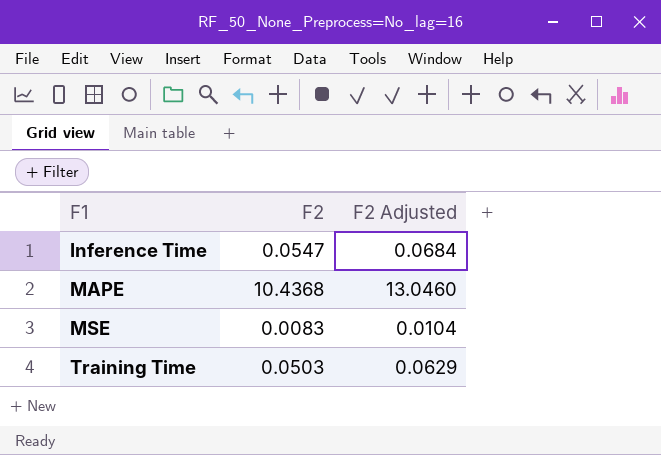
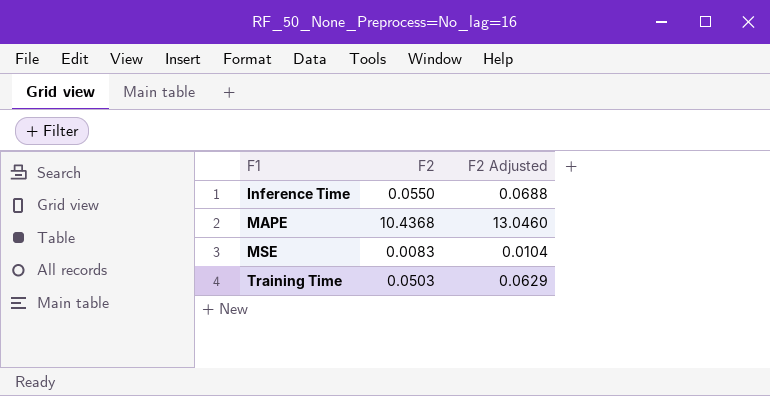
Inference Time | F2: 0.0547 -> 0.0550
Inference Time | F2 Adjusted: 0.0684 -> 0.0688

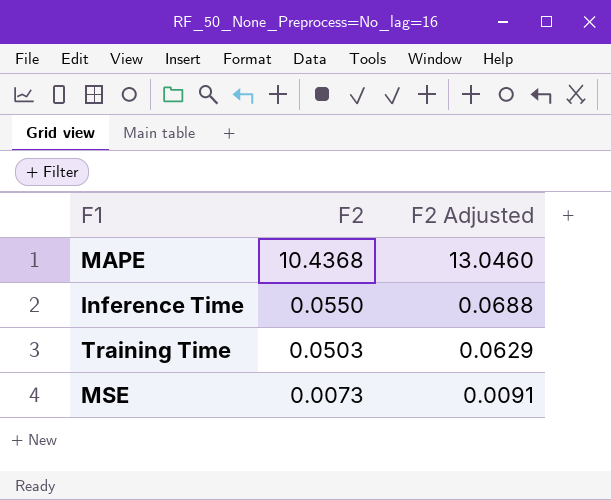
row order: F1 ascending -> F2 descending
MSE | F2: 0.0083 -> 0.0073
MSE | F2 Adjusted: 0.0104 -> 0.0091

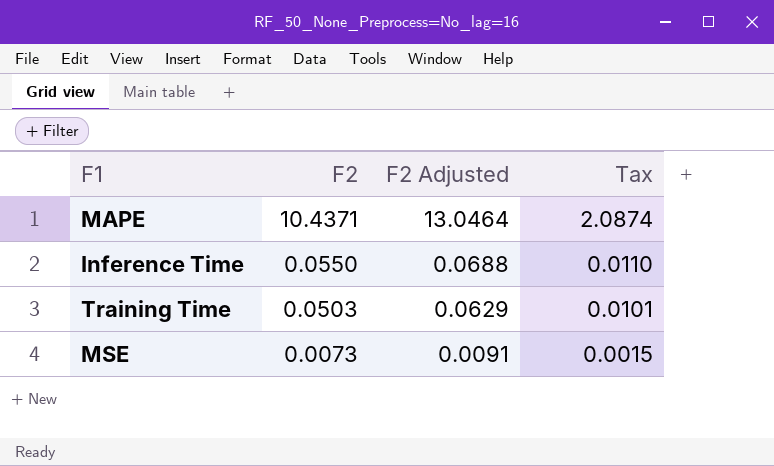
column Tax | formula: none -> [F2] * 0.2
MAPE | F2: 10.4368 -> 10.4371
MAPE | F2 Adjusted: 13.0460 -> 13.0464

